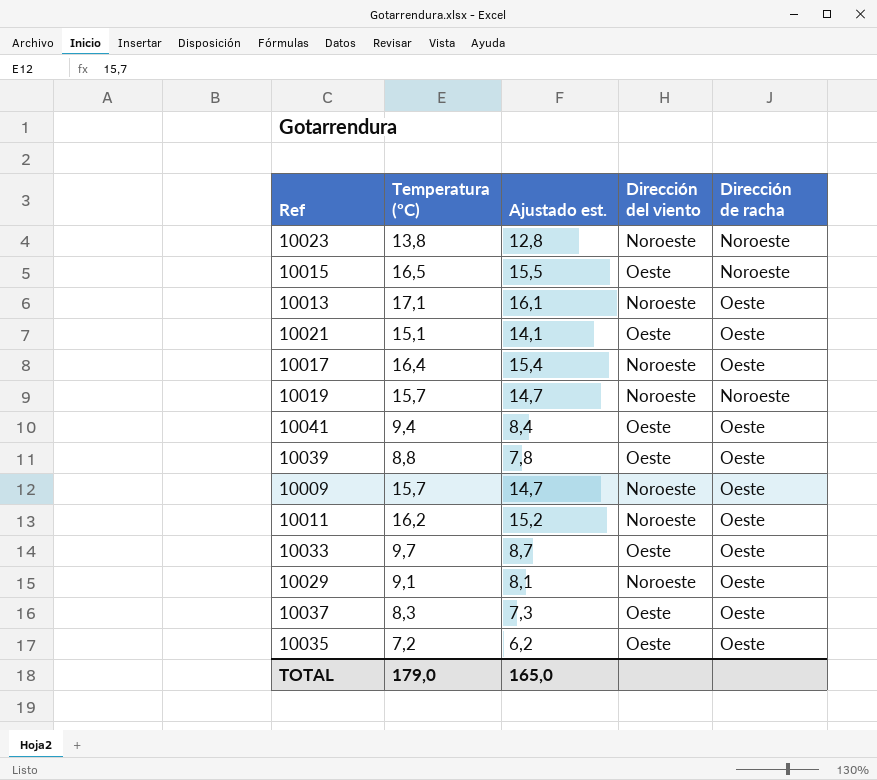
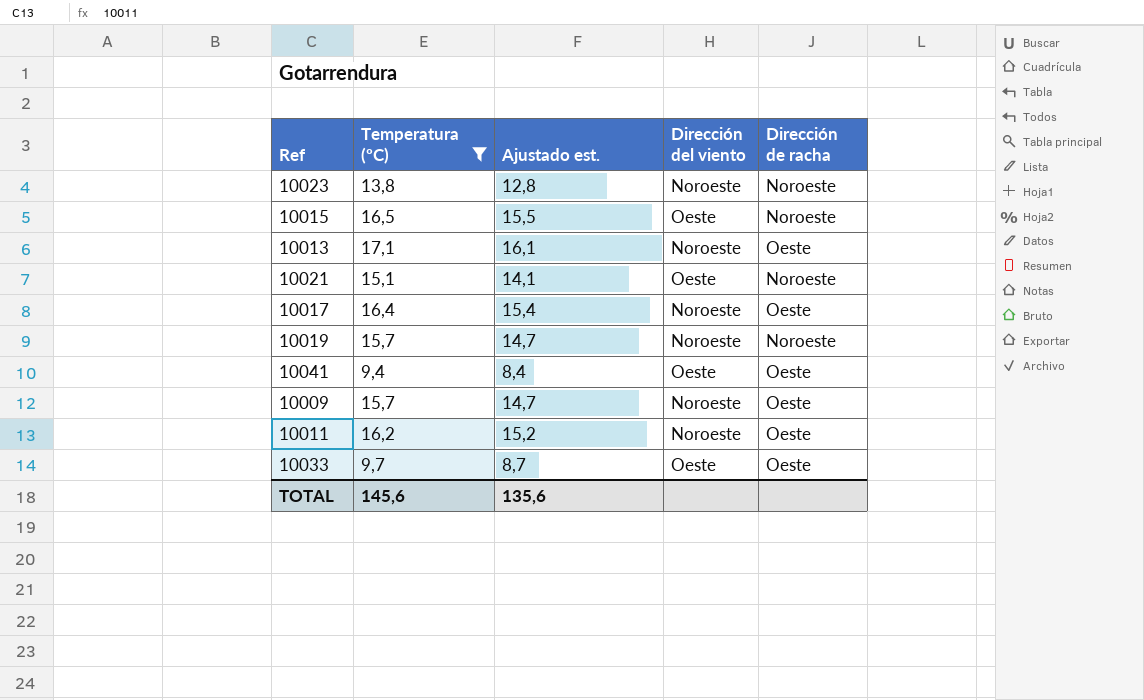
filter: none -> Temperatura (ºC) >= 9,4
10021 | Dirección de racha: Oeste -> Noroeste
TOTAL | Temperatura (ºC): 179,0 -> 145,6
TOTAL | Ajustado est.: 165,0 -> 135,6

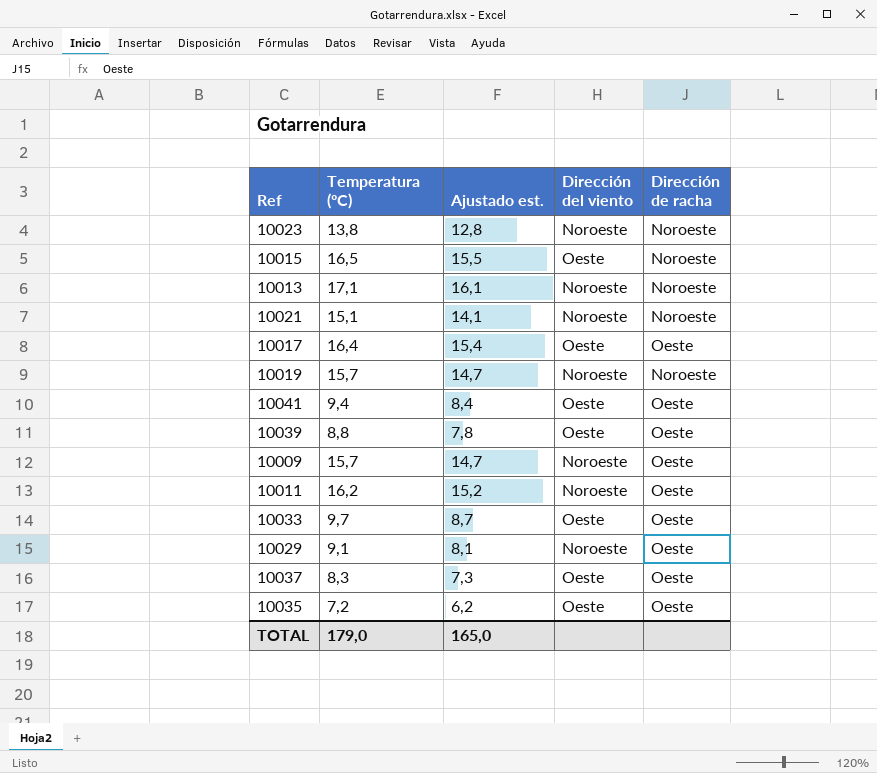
filter: Temperatura (ºC) >= 9,4 -> none
10013 | Dirección de racha: Oeste -> Noroeste
10021 | Dirección del viento: Oeste -> Noroeste
10017 | Dirección del viento: Noroeste -> Oeste
TOTAL | Temperatura (ºC): 145,6 -> 179,0
TOTAL | Ajustado est.: 135,6 -> 165,0

